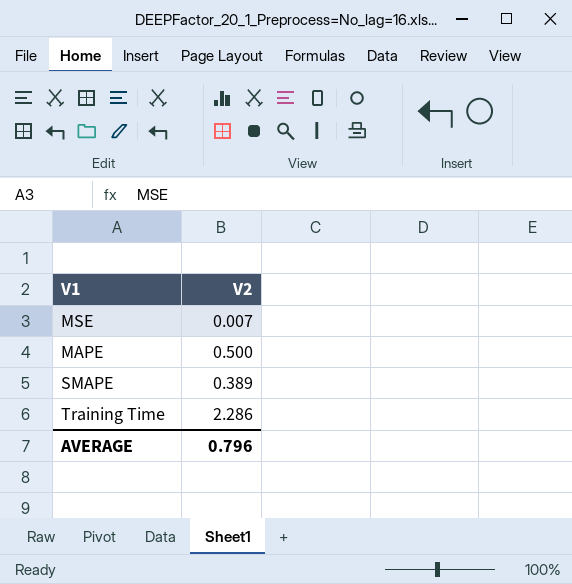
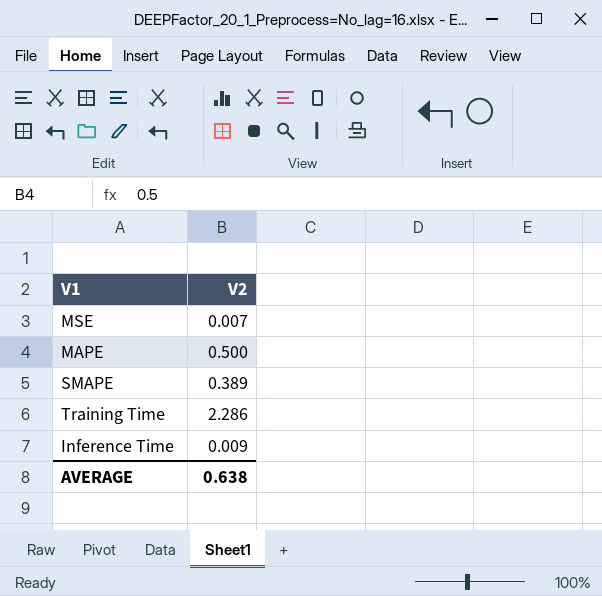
row Inference Time: none -> 0.009
AVERAGE | V2: 0.796 -> 0.638

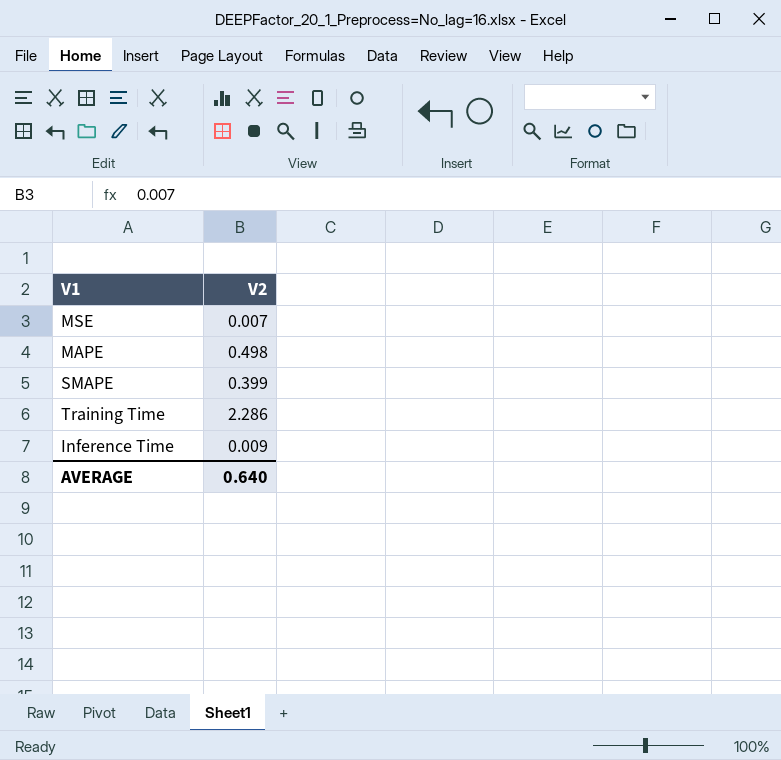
MAPE | V2: 0.500 -> 0.498
SMAPE | V2: 0.389 -> 0.399
AVERAGE | V2: 0.638 -> 0.640

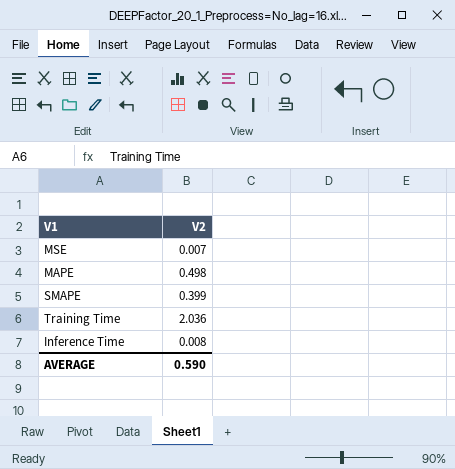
Training Time | V2: 2.286 -> 2.036
Inference Time | V2: 0.009 -> 0.008
AVERAGE | V2: 0.640 -> 0.590

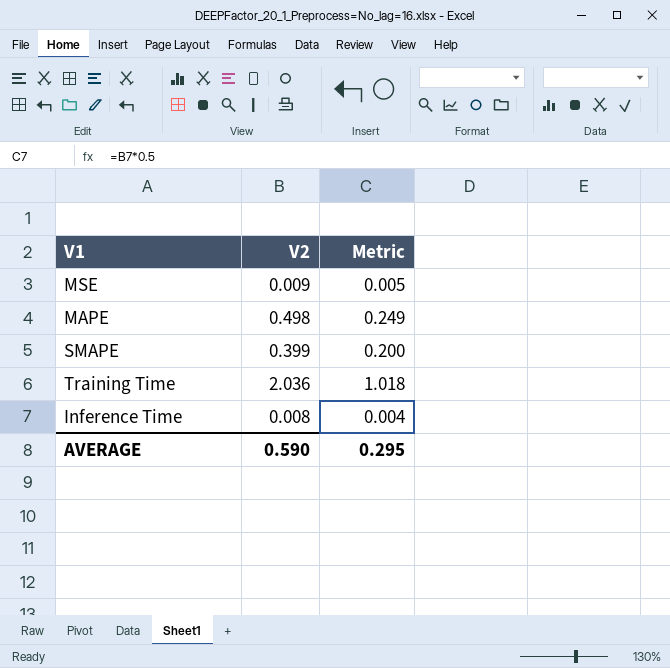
column Metric | formula: none -> [V2] * 0.5
MSE | V2: 0.007 -> 0.009

